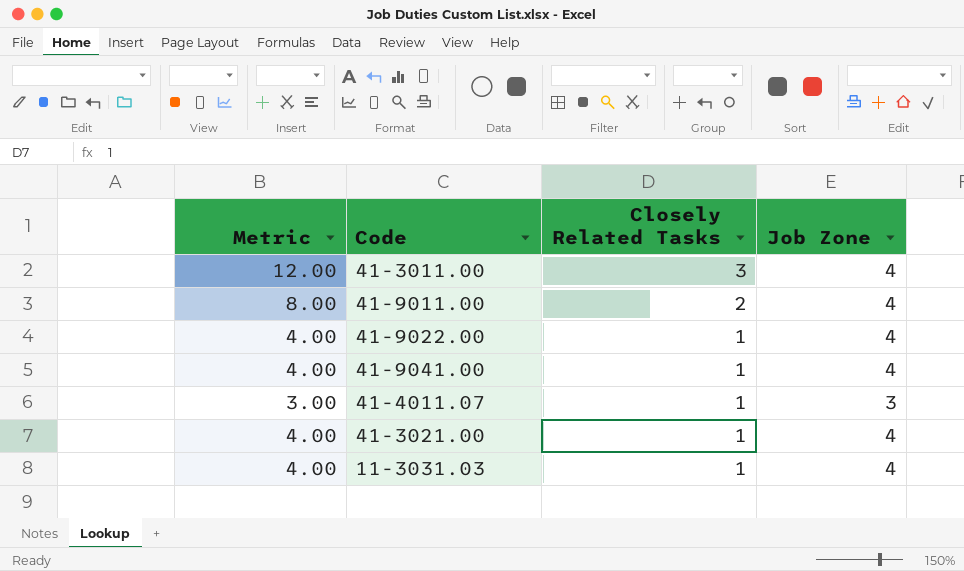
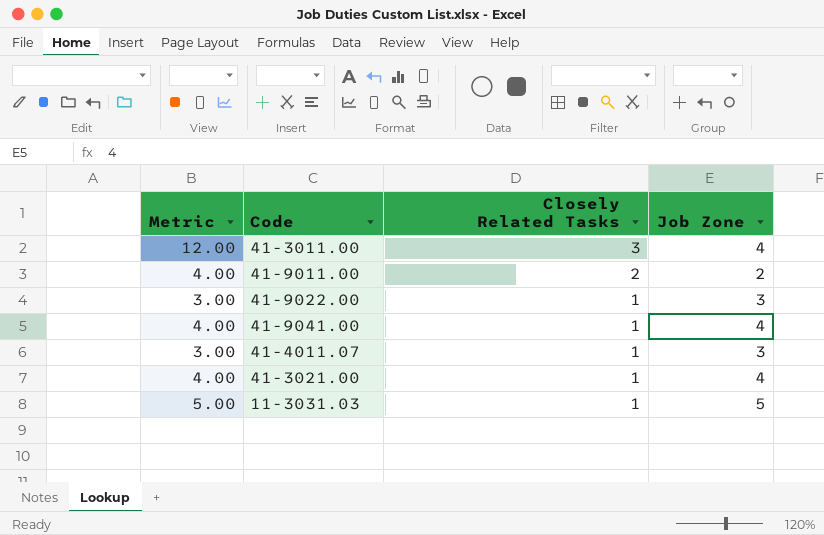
41-9011.00 | Metric: 8.00 -> 4.00
41-9011.00 | Job Zone: 4 -> 2
41-9022.00 | Metric: 4.00 -> 3.00
41-9022.00 | Job Zone: 4 -> 3
11-3031.03 | Metric: 4.00 -> 5.00
11-3031.03 | Job Zone: 4 -> 5

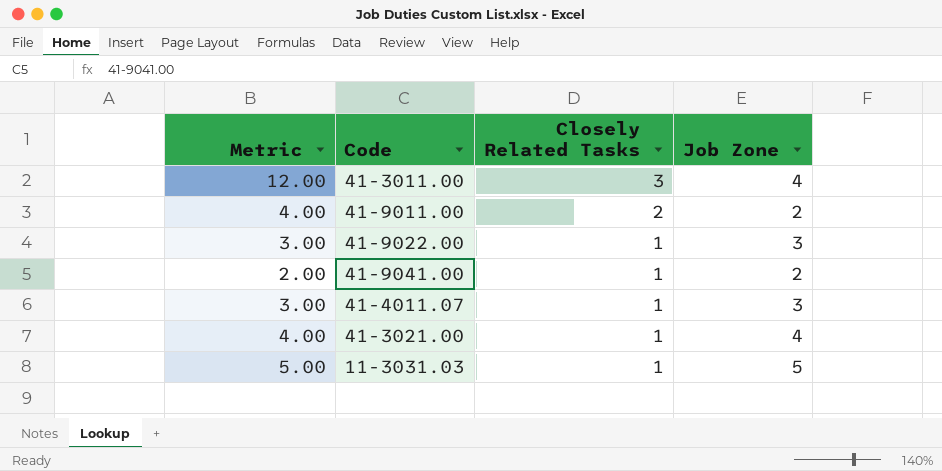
41-9041.00 | Metric: 4.00 -> 2.00
41-9041.00 | Job Zone: 4 -> 2

